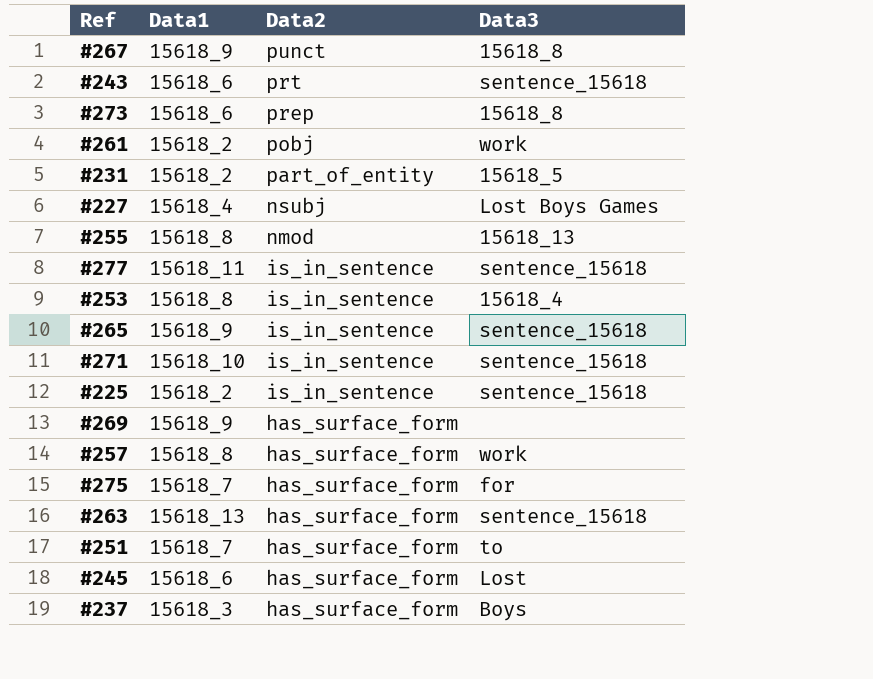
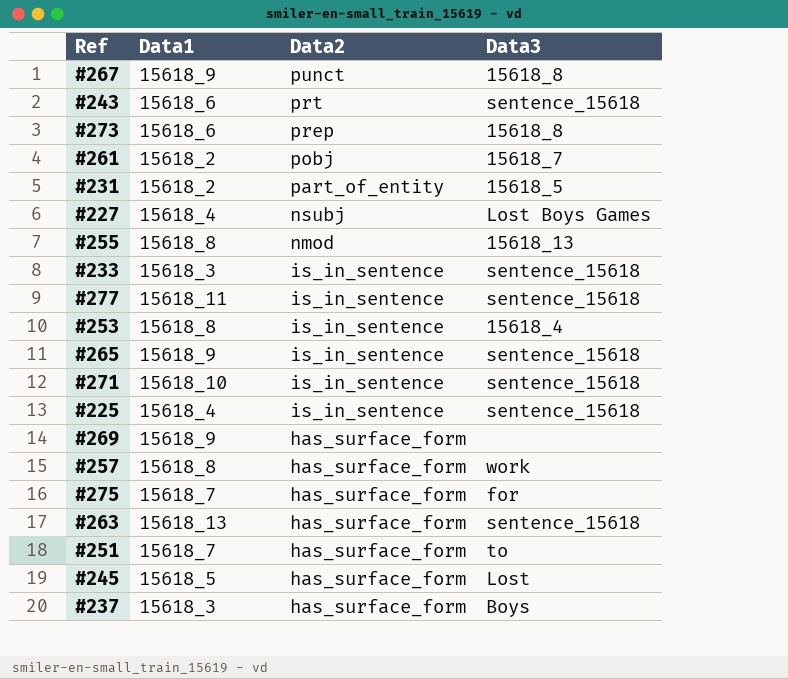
#261 | Data3: work -> 15618_7
row #233: none -> 15618_3 | is_in_sentence | sentence_15618
#225 | Data1: 15618_2 -> 15618_4
#245 | Data1: 15618_6 -> 15618_5

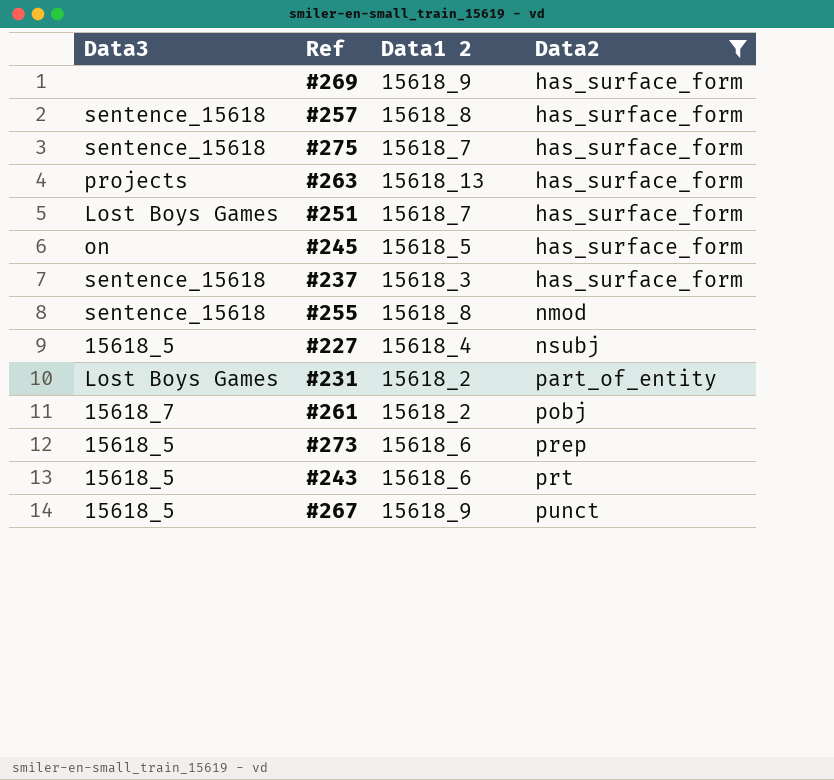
filter: none -> Data2 != is_in_sentence
row order: Data2 descending -> Data2 ascending
column Data3 | position: 4 -> 1
column name: Data1 -> Data1 2
#257 | Data3: work -> sentence_15618
#275 | Data3: for -> sentence_15618
#263 | Data3: sentence_15618 -> projects
#251 | Data3: to -> Lost Boys Games
#245 | Data3: Lost -> on
#237 | Data3: Boys -> sentence_15618
#255 | Data3: 15618_13 -> sentence_15618
#227 | Data3: Lost Boys Games -> 15618_5
#231 | Data3: 15618_5 -> Lost Boys Games
#273 | Data3: 15618_8 -> 15618_5
#243 | Data3: sentence_15618 -> 15618_5
#267 | Data3: 15618_8 -> 15618_5

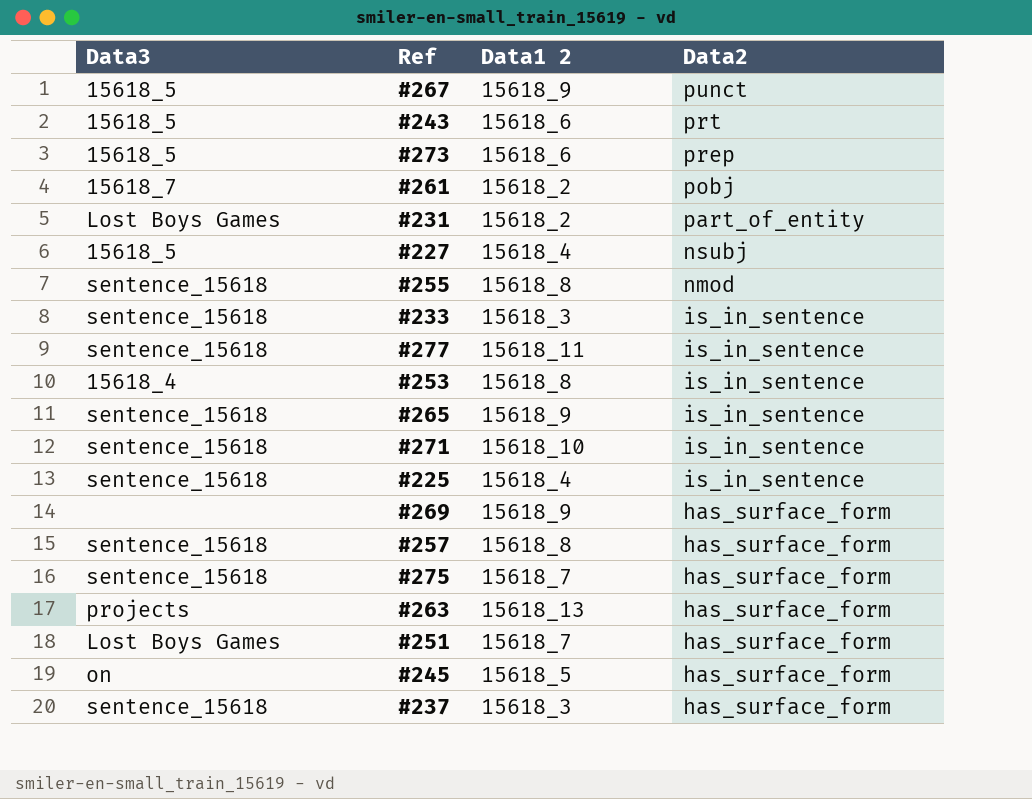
filter: Data2 != is_in_sentence -> none
row order: Data2 ascending -> Data2 descending

